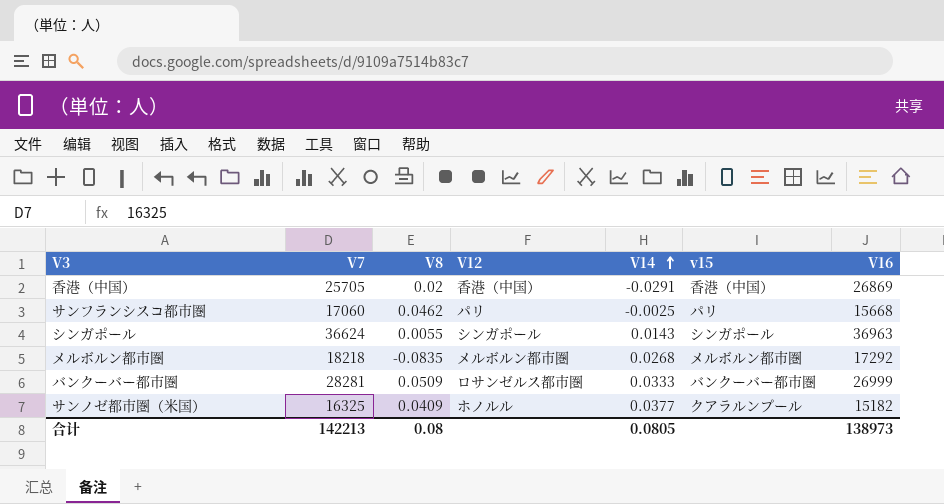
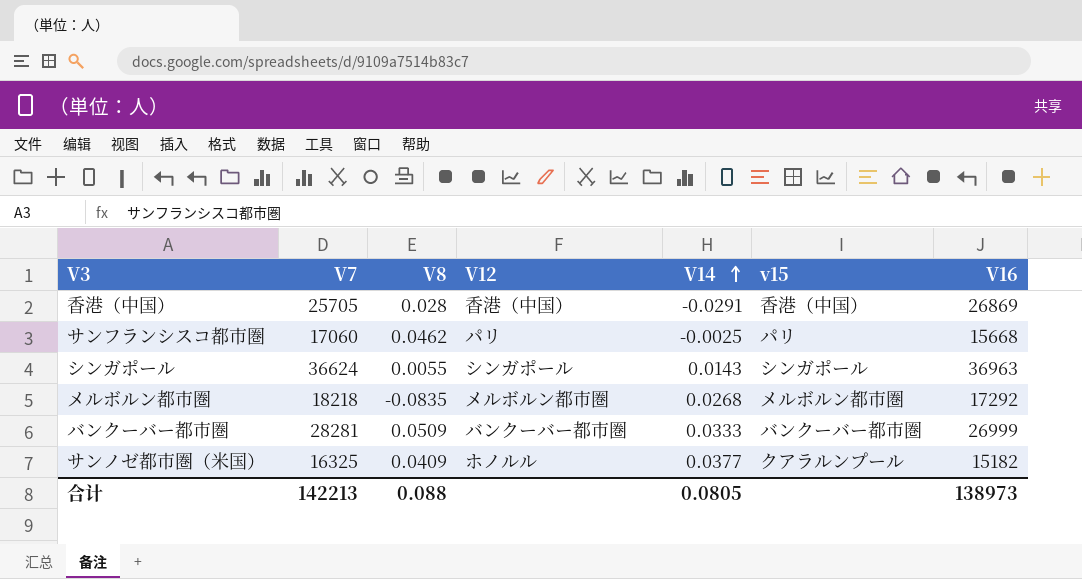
香港（中国） | V8: 0.02 -> 0.028
バンクーバー都市圏 | V12: ロサンゼルス都市圏 -> バンクーバー都市圏
合计 | V8: 0.08 -> 0.088

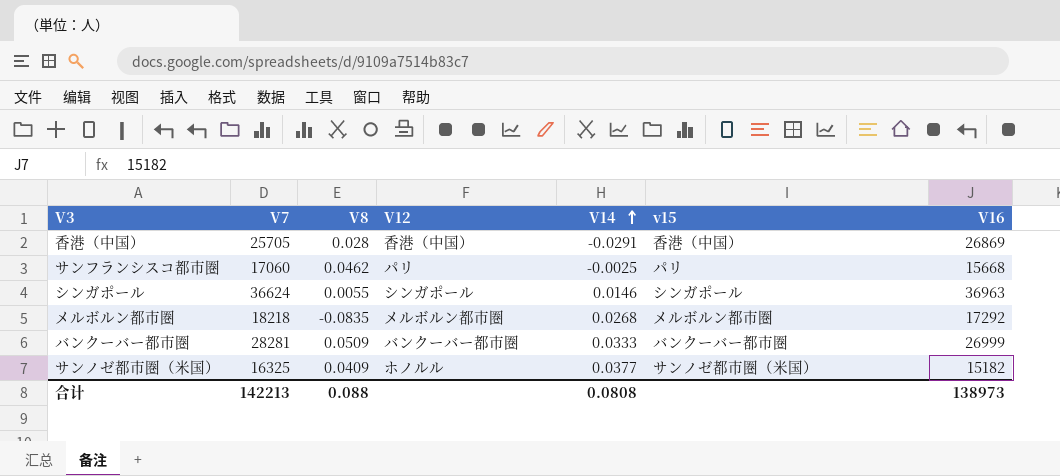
シンガポール | V14: 0.0143 -> 0.0146
サンノゼ都市圏（米国） | v15: クアラルンプール -> サンノゼ都市圏（米国）
合计 | V14: 0.0805 -> 0.0808

